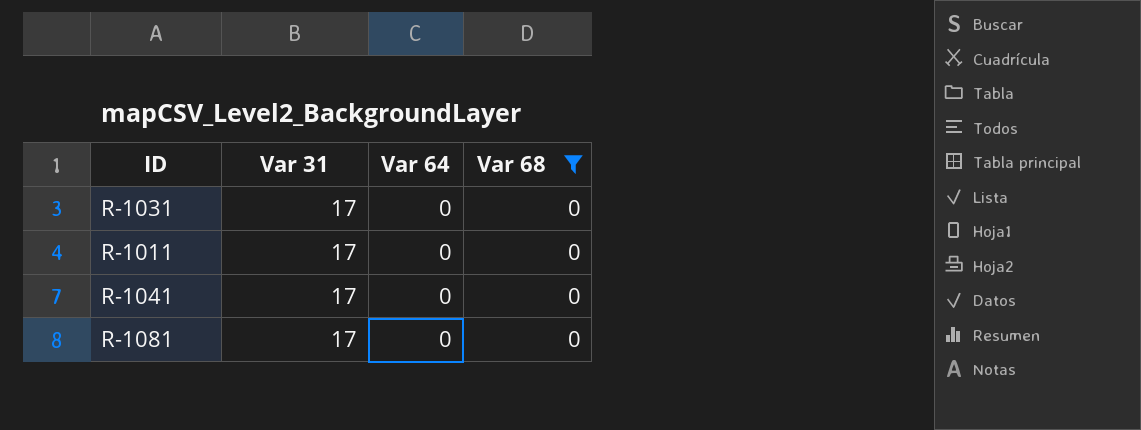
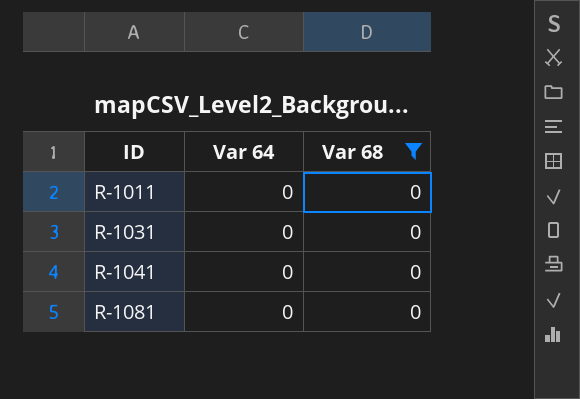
row order: none -> ID ascending
column Var 31 | position: 2 -> none

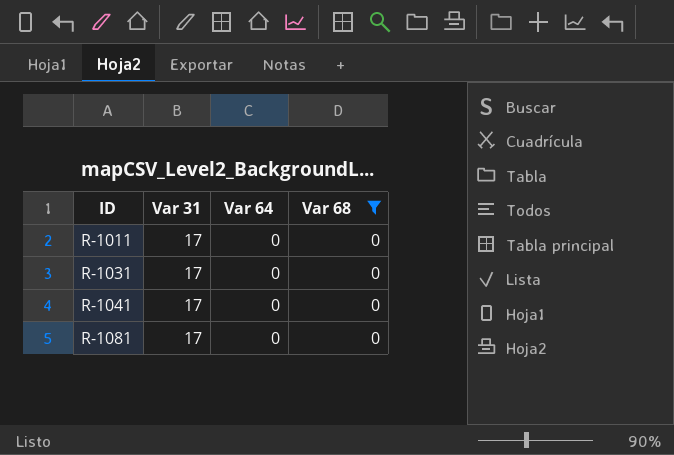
column Var 31 | position: none -> 2

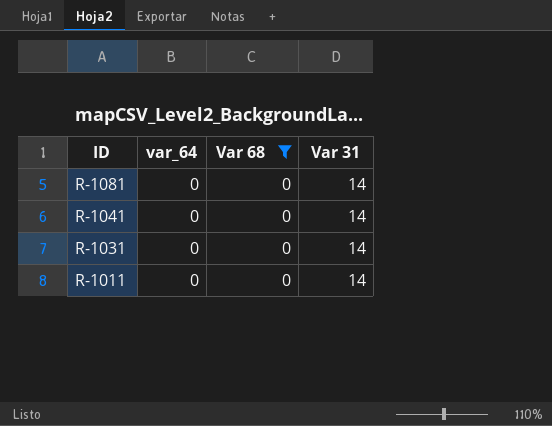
row order: ID ascending -> ID descending
column name: Var 64 -> var_64
column Var 31 | position: 2 -> 4
R-1081 | Var 31: 17 -> 14
R-1041 | Var 31: 17 -> 14
R-1031 | Var 31: 17 -> 14
R-1011 | Var 31: 17 -> 14

